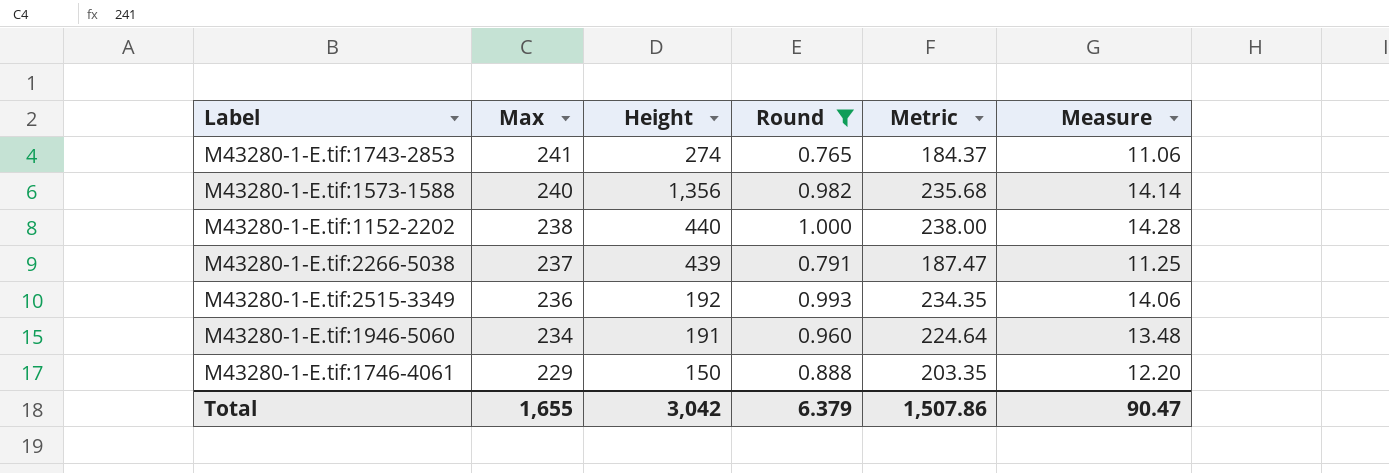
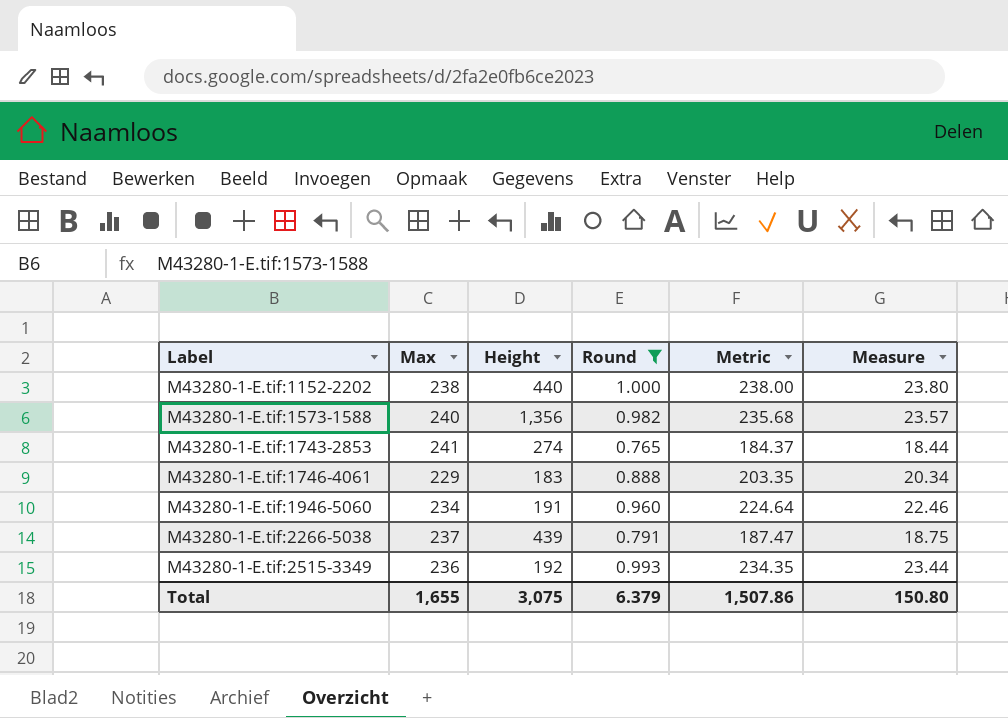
row order: Max descending -> Label ascending
column Measure | formula: [Metric] * 0.06 -> [Metric] * 0.1
M43280-1-E.tif:1746-4061 | Height: 150 -> 183
Total | Height: 3,042 -> 3,075
Total | Measure: 90.47 -> 150.80

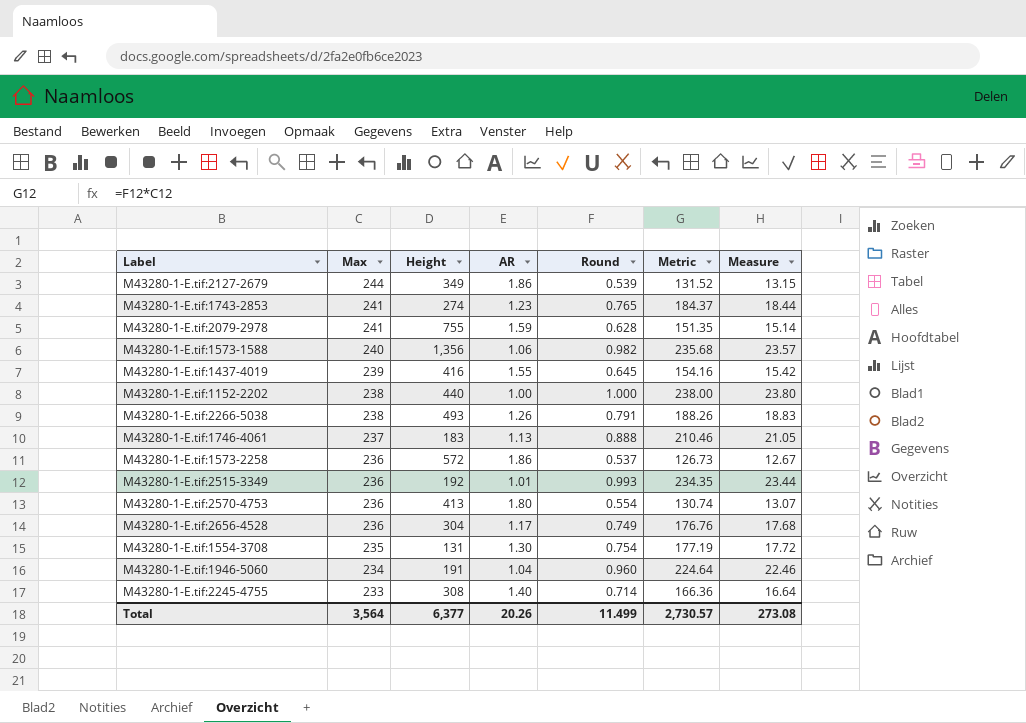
filter: Round >= 0.765 -> none
row order: Label ascending -> Max descending
column AR | position: none -> 4
M43280-1-E.tif:2266-5038 | Max: 237 -> 238
M43280-1-E.tif:2266-5038 | Height: 439 -> 493
M43280-1-E.tif:2266-5038 | Metric: 187.47 -> 188.26
M43280-1-E.tif:2266-5038 | Measure: 18.75 -> 18.83
M43280-1-E.tif:1746-4061 | Max: 229 -> 237
M43280-1-E.tif:1746-4061 | Metric: 203.35 -> 210.46
M43280-1-E.tif:1746-4061 | Measure: 20.34 -> 21.05
Total | Max: 1,655 -> 3,564
Total | Height: 3,075 -> 6,377
Total | Round: 6.379 -> 11.499
Total | Metric: 1,507.86 -> 2,730.57
Total | Measure: 150.80 -> 273.08

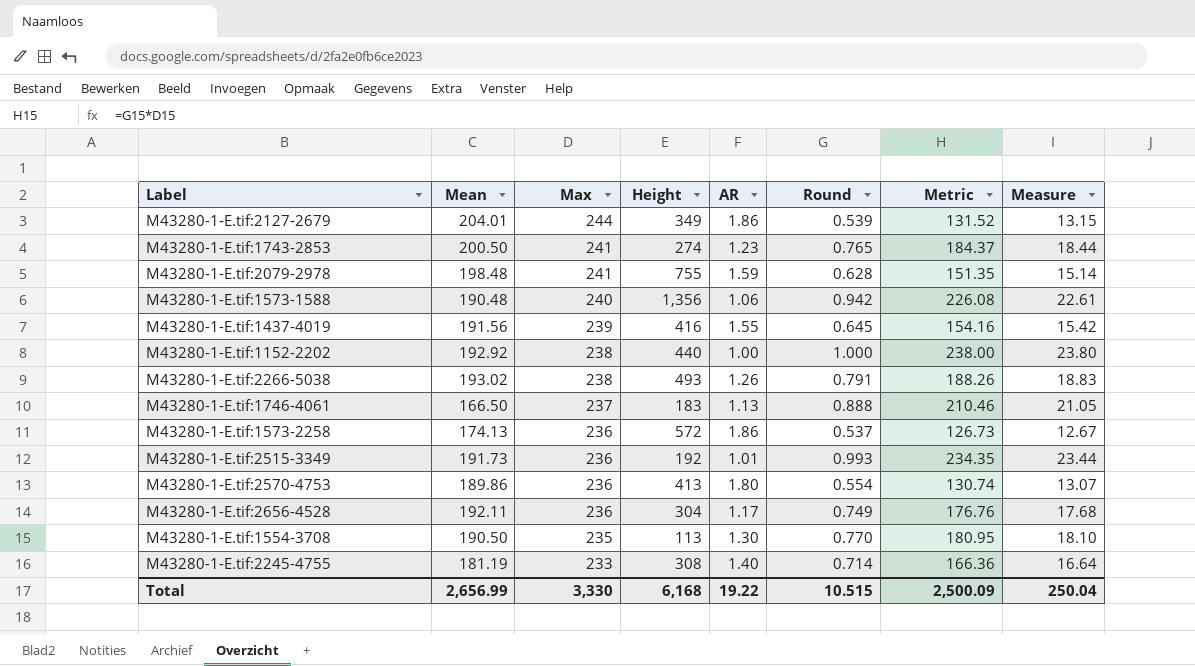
column Mean | position: none -> 2
row M43280-1-E.tif:1946-5060: 234 | 191 | 1.04 | 0.960 | 224.64 | 22.46 -> none
M43280-1-E.tif:1573-1588 | Round: 0.982 -> 0.942
M43280-1-E.tif:1573-1588 | Metric: 235.68 -> 226.08
M43280-1-E.tif:1573-1588 | Measure: 23.57 -> 22.61
M43280-1-E.tif:1554-3708 | Height: 131 -> 113
M43280-1-E.tif:1554-3708 | Round: 0.754 -> 0.770
M43280-1-E.tif:1554-3708 | Metric: 177.19 -> 180.95
M43280-1-E.tif:1554-3708 | Measure: 17.72 -> 18.10
Total | Max: 3,564 -> 3,330
Total | Height: 6,377 -> 6,168
Total | AR: 20.26 -> 19.22
Total | Round: 11.499 -> 10.515
Total | Metric: 2,730.57 -> 2,500.09
Total | Measure: 273.08 -> 250.04

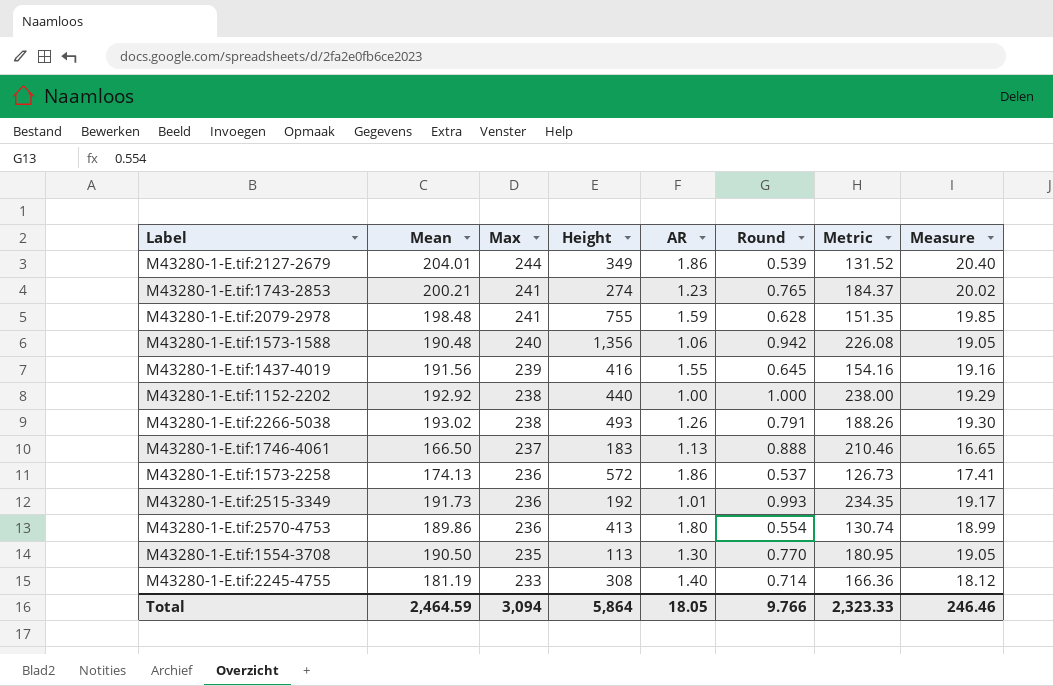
column Measure | formula: [Metric] * 0.1 -> [Mean] * 0.1
row M43280-1-E.tif:2656-4528: 192.11 | 236 | 304 | 1.17 | 0.749 | 176.76 | 17.68 -> none
M43280-1-E.tif:1743-2853 | Mean: 200.50 -> 200.21
Total | Mean: 2,656.99 -> 2,464.59
Total | Max: 3,330 -> 3,094
Total | Height: 6,168 -> 5,864
Total | AR: 19.22 -> 18.05
Total | Round: 10.515 -> 9.766
Total | Metric: 2,500.09 -> 2,323.33
Total | Measure: 250.04 -> 246.46

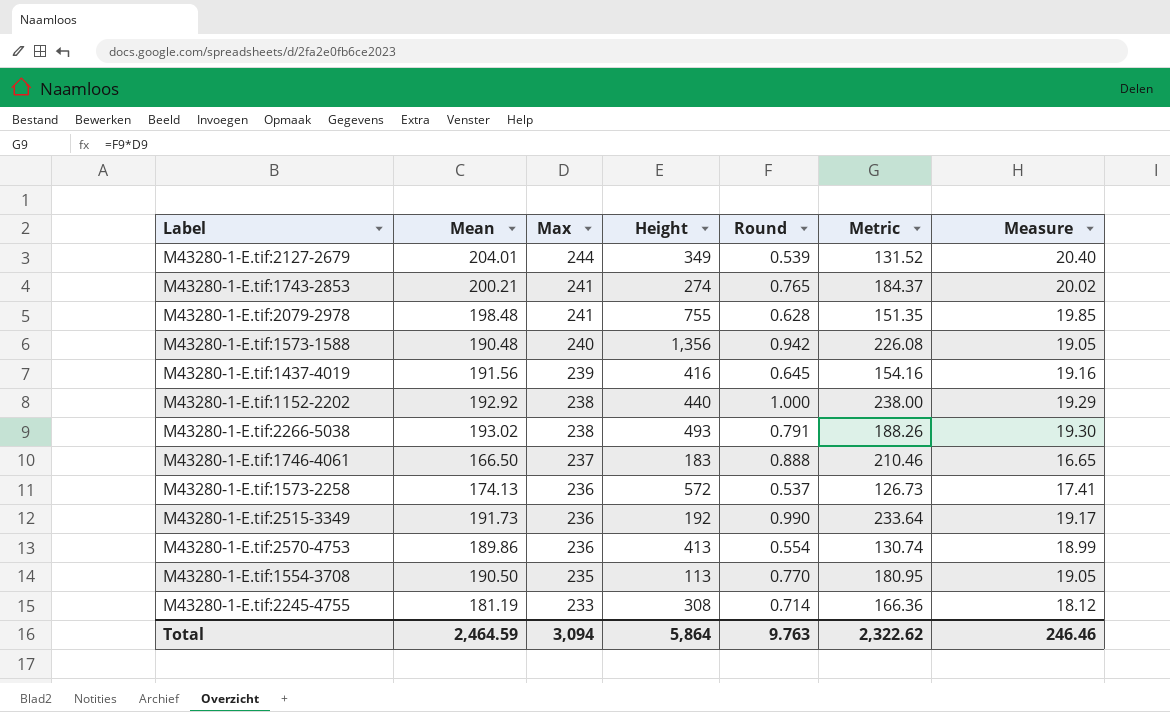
column AR | position: 5 -> none
M43280-1-E.tif:2515-3349 | Round: 0.993 -> 0.990
M43280-1-E.tif:2515-3349 | Metric: 234.35 -> 233.64
Total | Round: 9.766 -> 9.763
Total | Metric: 2,323.33 -> 2,322.62

